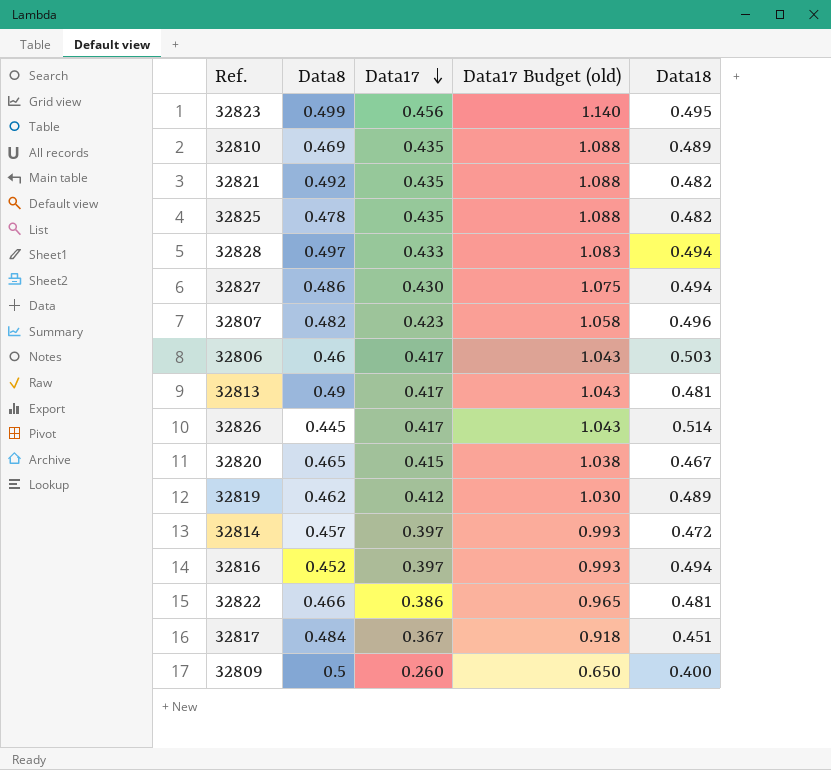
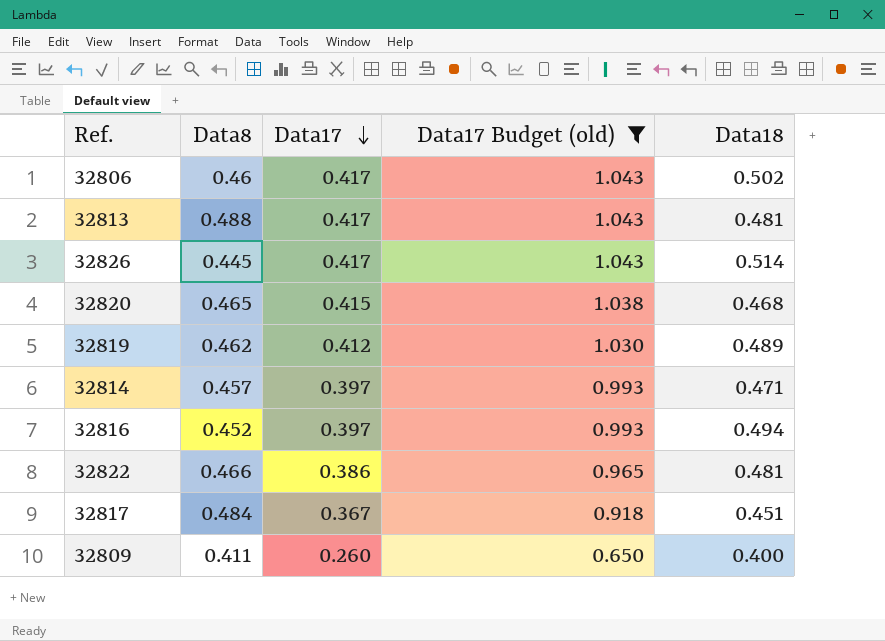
filter: none -> Data17 Budget (old) <= 1.043
32806 | Data18: 0.503 -> 0.502
32813 | Data8: 0.49 -> 0.488
32820 | Data18: 0.467 -> 0.468
32814 | Data18: 0.472 -> 0.471
32809 | Data8: 0.5 -> 0.411

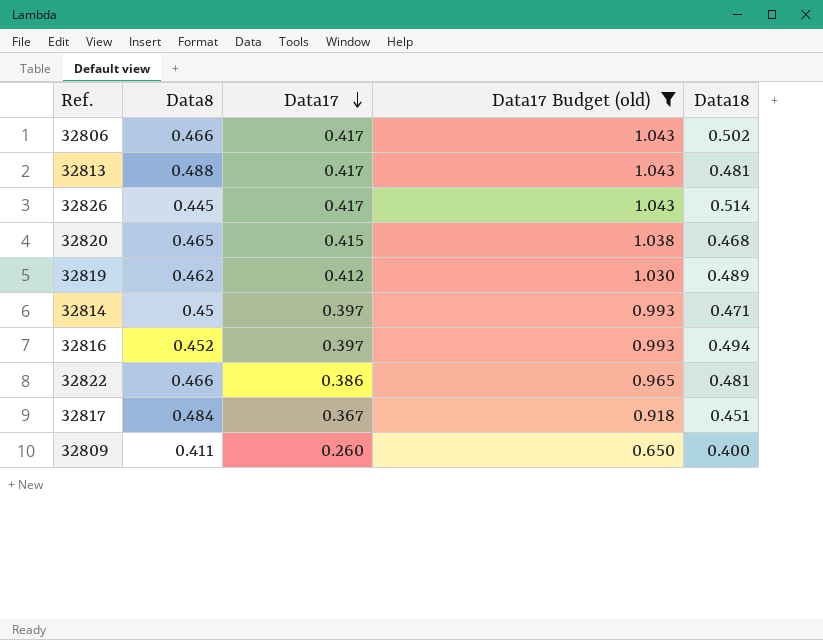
32806 | Data8: 0.46 -> 0.466
32814 | Data8: 0.457 -> 0.45

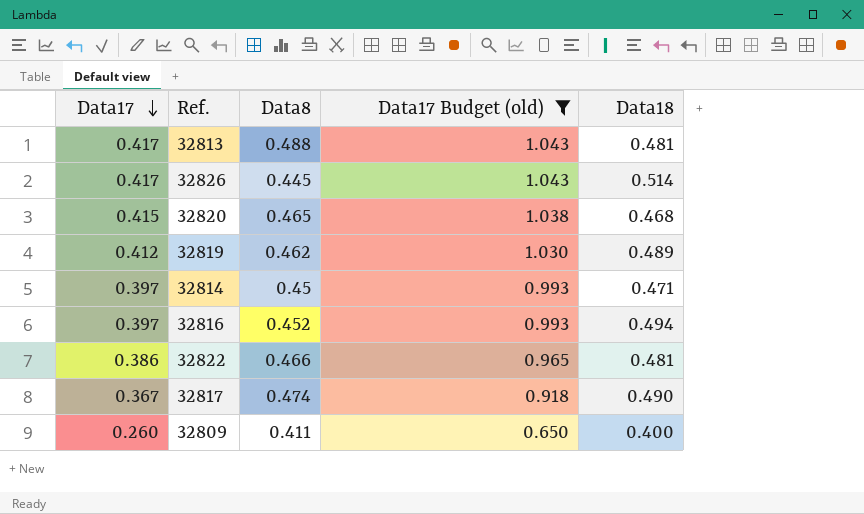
column Data17 | position: 3 -> 1
row 32806: 0.466 | 0.417 | 1.043 | 0.502 -> none
32817 | Data8: 0.484 -> 0.474
32817 | Data18: 0.451 -> 0.490

